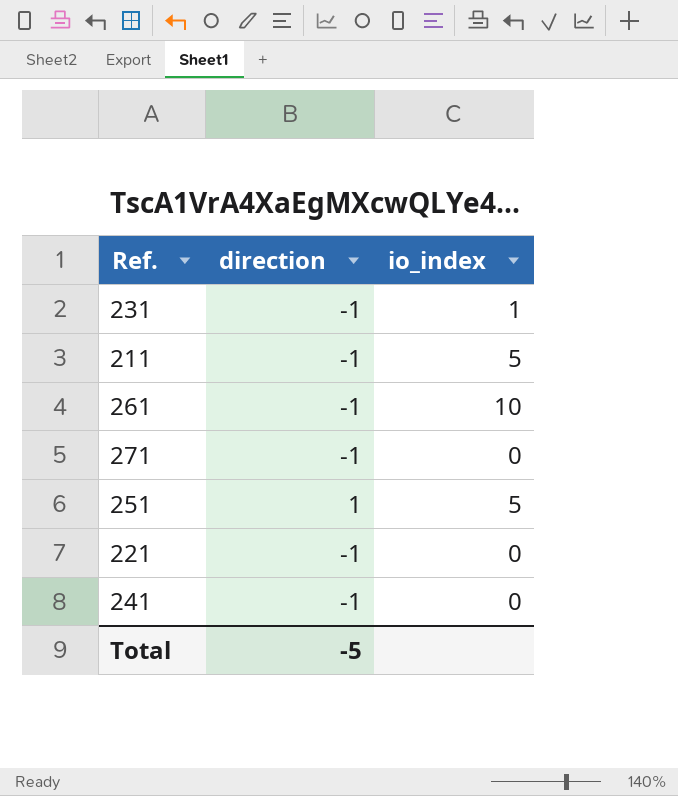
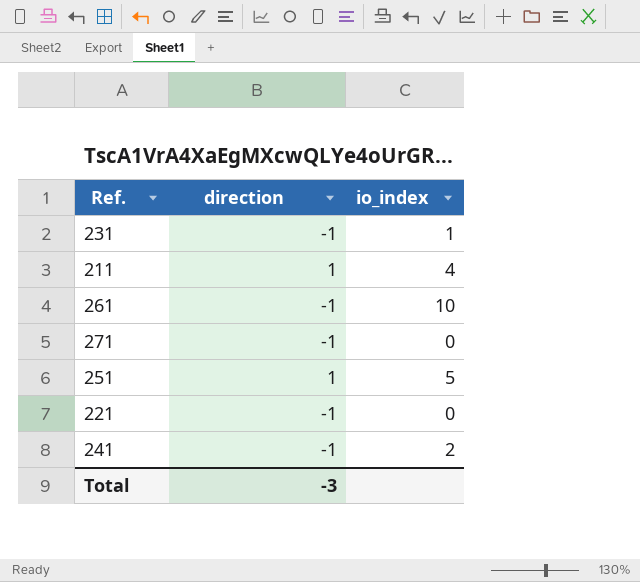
211 | direction: -1 -> 1
211 | io_index: 5 -> 4
241 | io_index: 0 -> 2
Total | direction: -5 -> -3

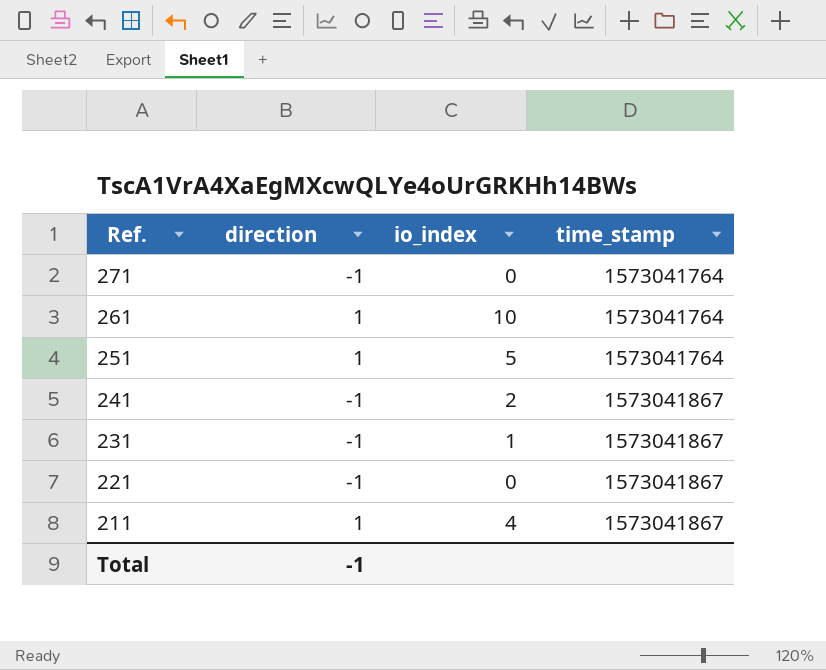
row order: none -> Ref. descending
column time_stamp | position: none -> 4
261 | direction: -1 -> 1
Total | direction: -3 -> -1

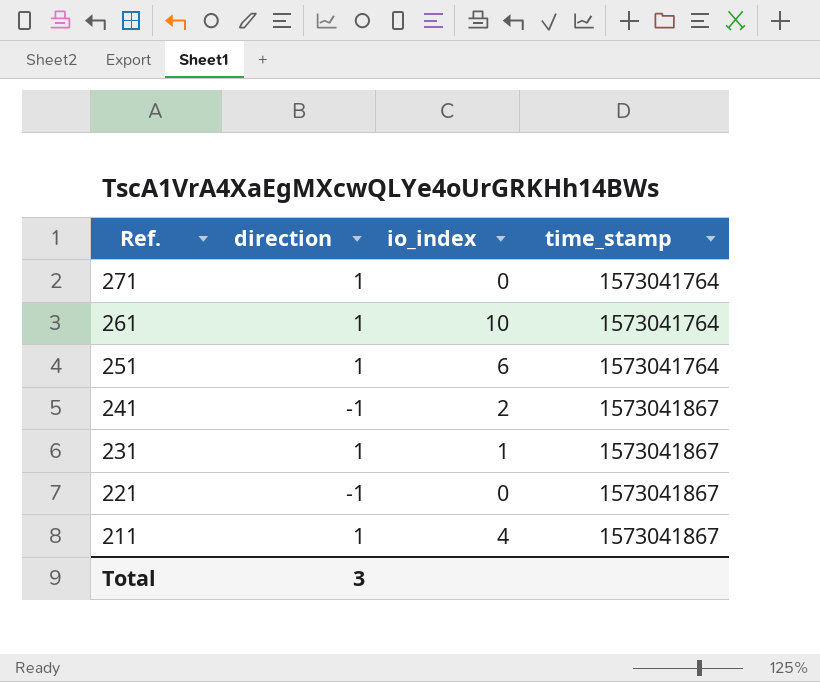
271 | direction: -1 -> 1
251 | io_index: 5 -> 6
231 | direction: -1 -> 1
Total | direction: -1 -> 3

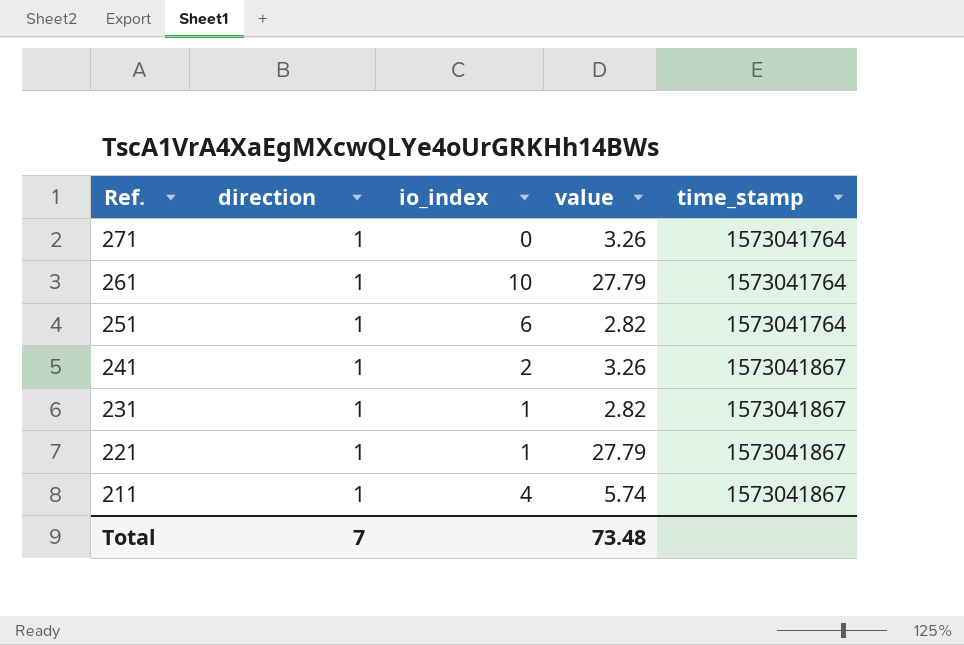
column value | position: none -> 4
241 | direction: -1 -> 1
221 | direction: -1 -> 1
221 | io_index: 0 -> 1
Total | direction: 3 -> 7

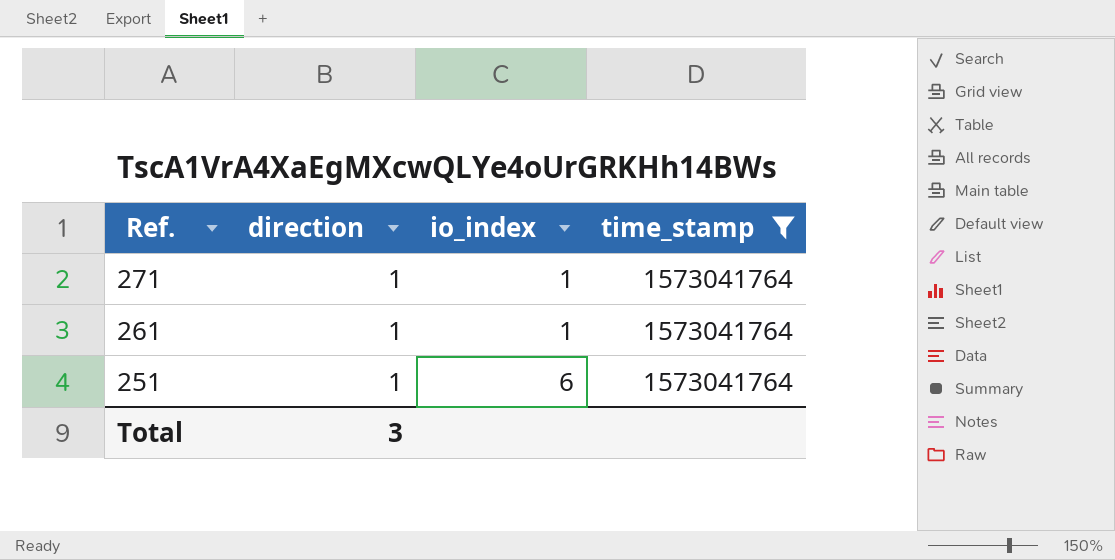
filter: none -> time_stamp = 1573041764
column value | position: 4 -> none
271 | io_index: 0 -> 1
261 | io_index: 10 -> 1
Total | direction: 7 -> 3

